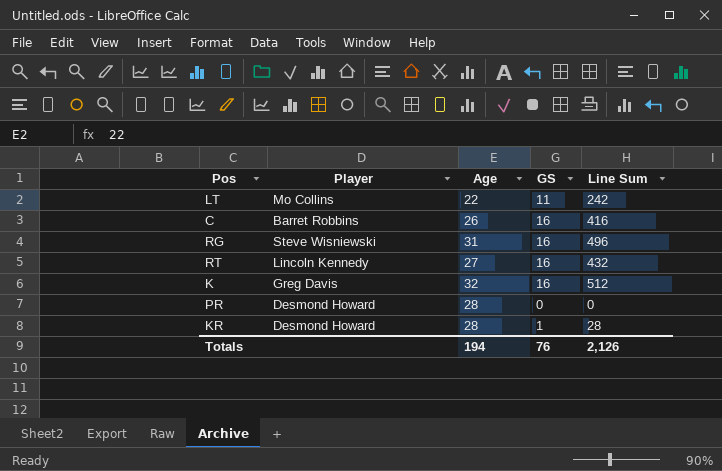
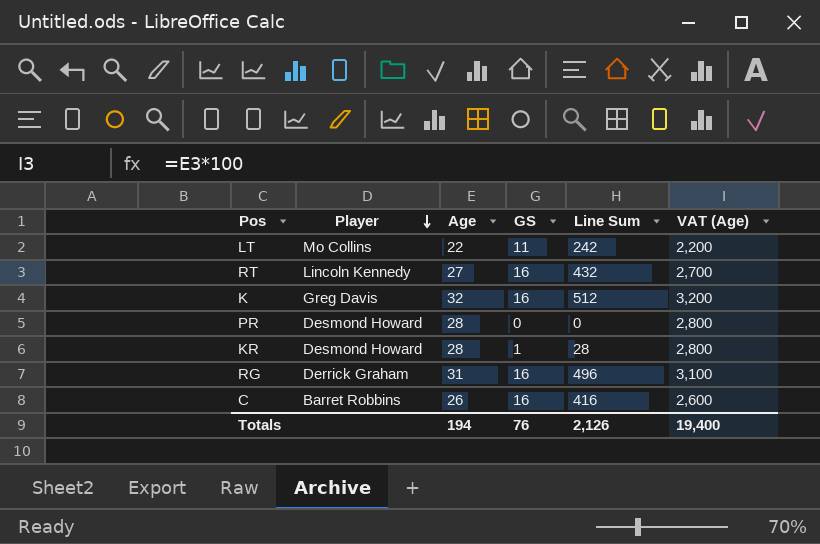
row order: none -> Player descending
column VAT (Age) | formula: none -> [Age] * 100
RG | Player: Steve Wisniewski -> Derrick Graham

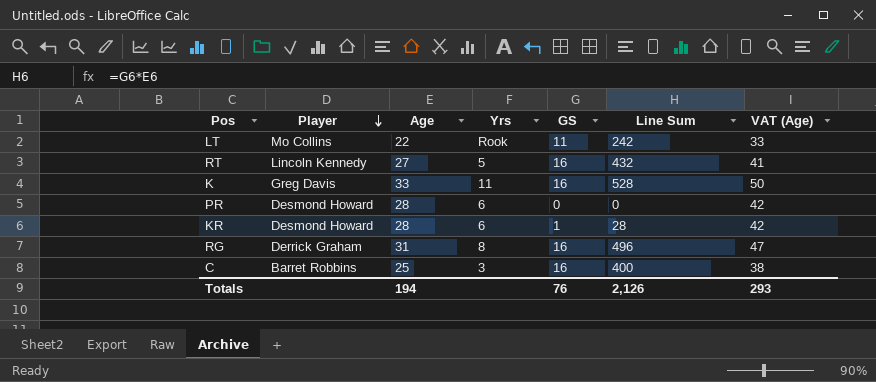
column Yrs | position: none -> 4
column VAT (Age) | formula: [Age] * 100 -> [Age] * 1.5
K | Age: 32 -> 33
K | Line Sum: 512 -> 528
C | Age: 26 -> 25
C | Line Sum: 416 -> 400
Totals | VAT (Age): 19,400 -> 293

